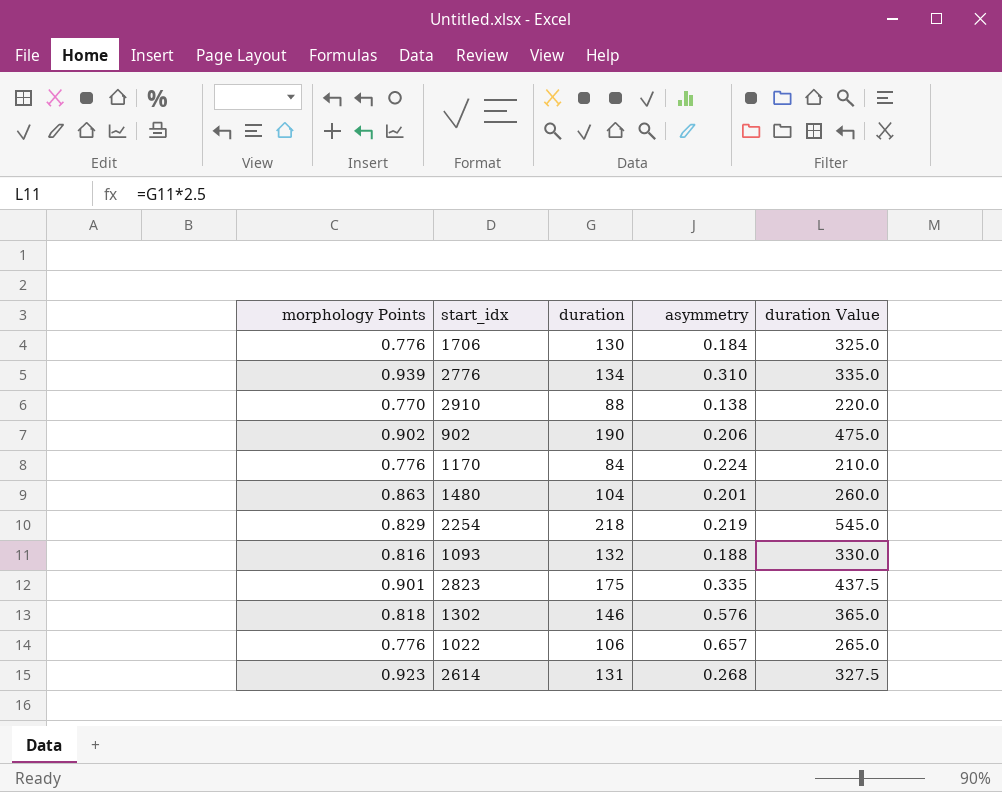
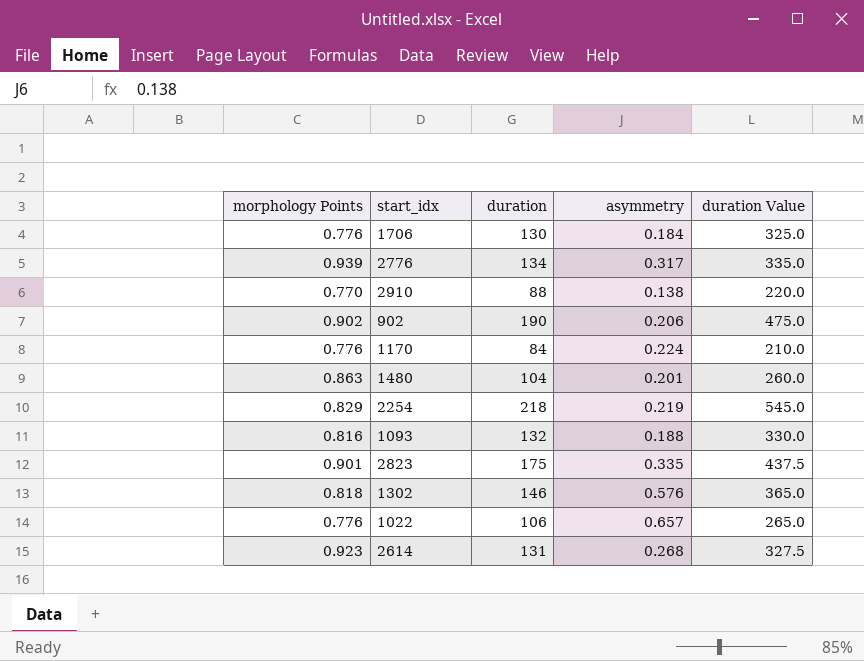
2776 | asymmetry: 0.310 -> 0.317

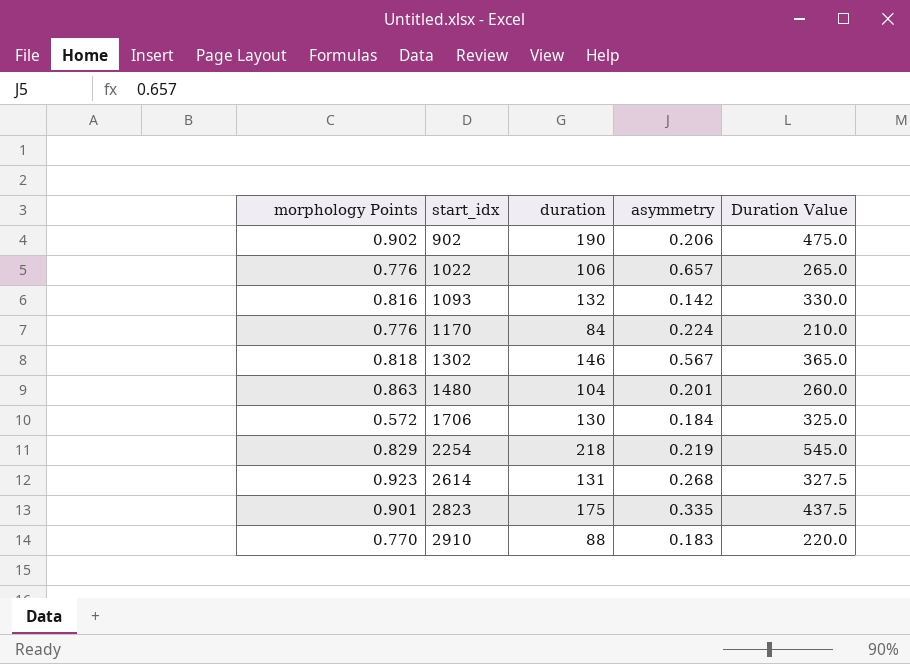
row order: none -> start_idx ascending
column name: duration Value -> Duration Value
row 2776: 0.939 | 134 | 0.317 | 335.0 -> none
1093 | asymmetry: 0.188 -> 0.142
1302 | asymmetry: 0.576 -> 0.567
1706 | morphology Points: 0.776 -> 0.572
2910 | asymmetry: 0.138 -> 0.183

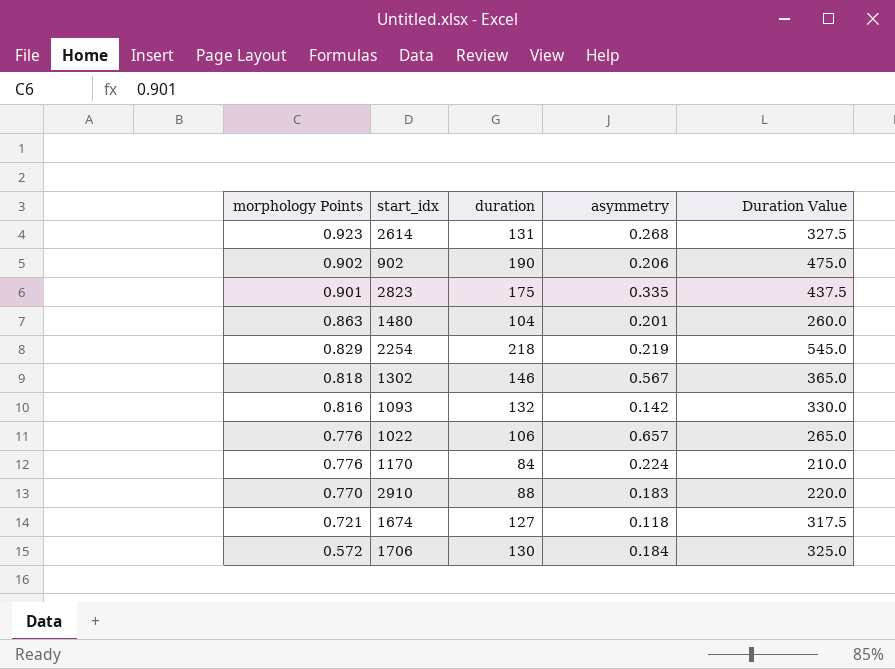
row order: start_idx ascending -> morphology Points descending
row 1674: none -> 0.721 | 127 | 0.118 | 317.5

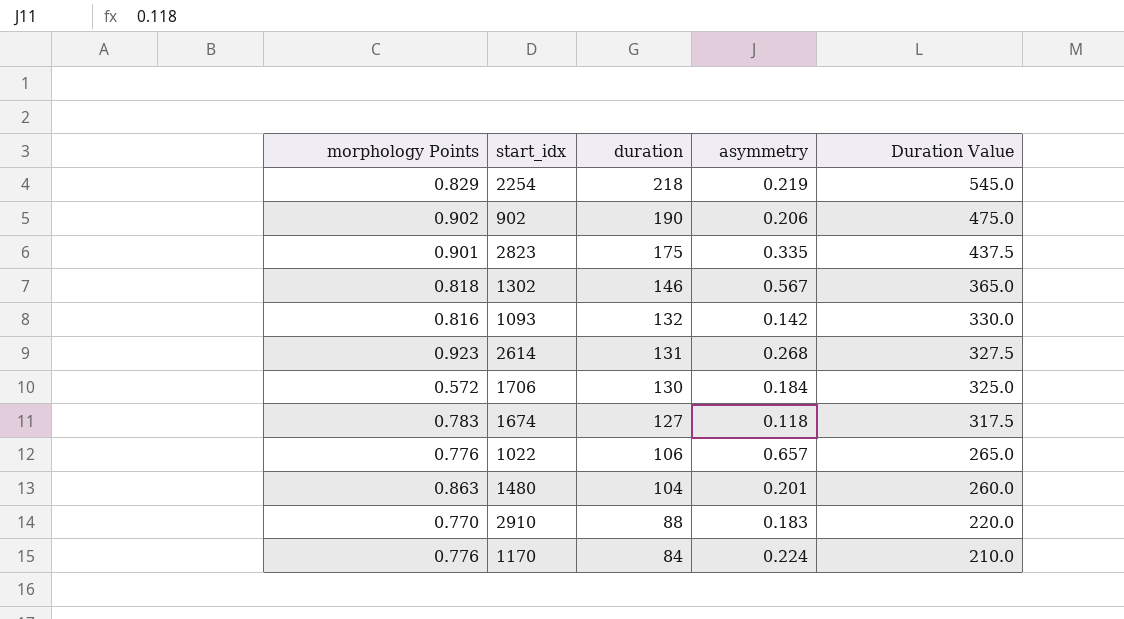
row order: morphology Points descending -> duration descending
1674 | morphology Points: 0.721 -> 0.783

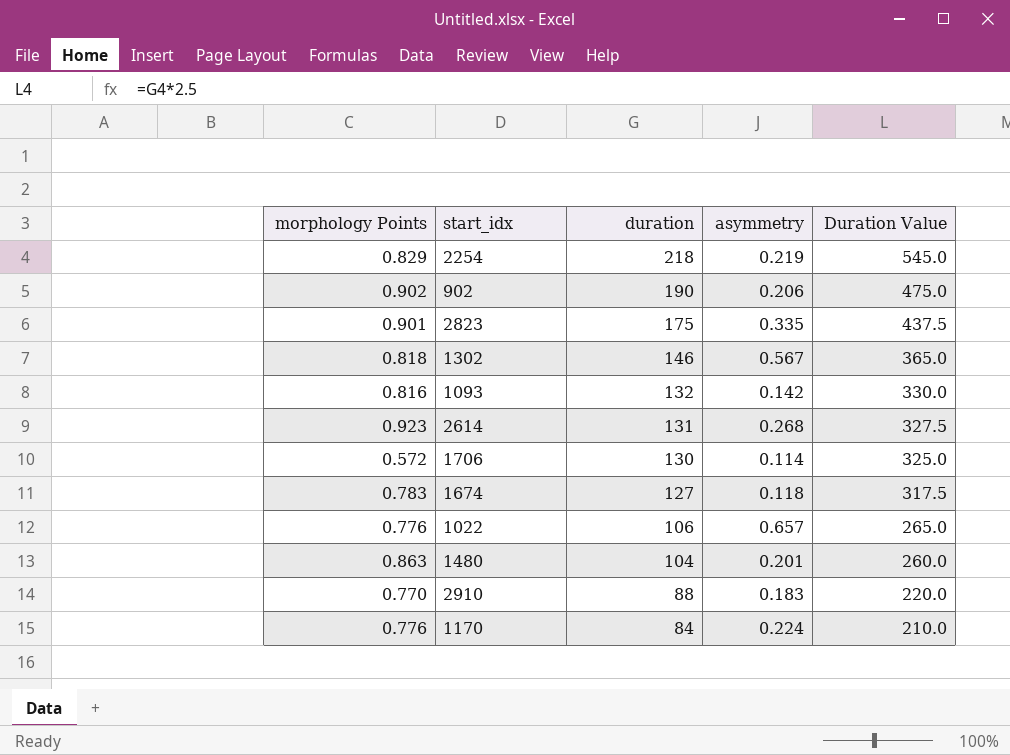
1706 | asymmetry: 0.184 -> 0.114

